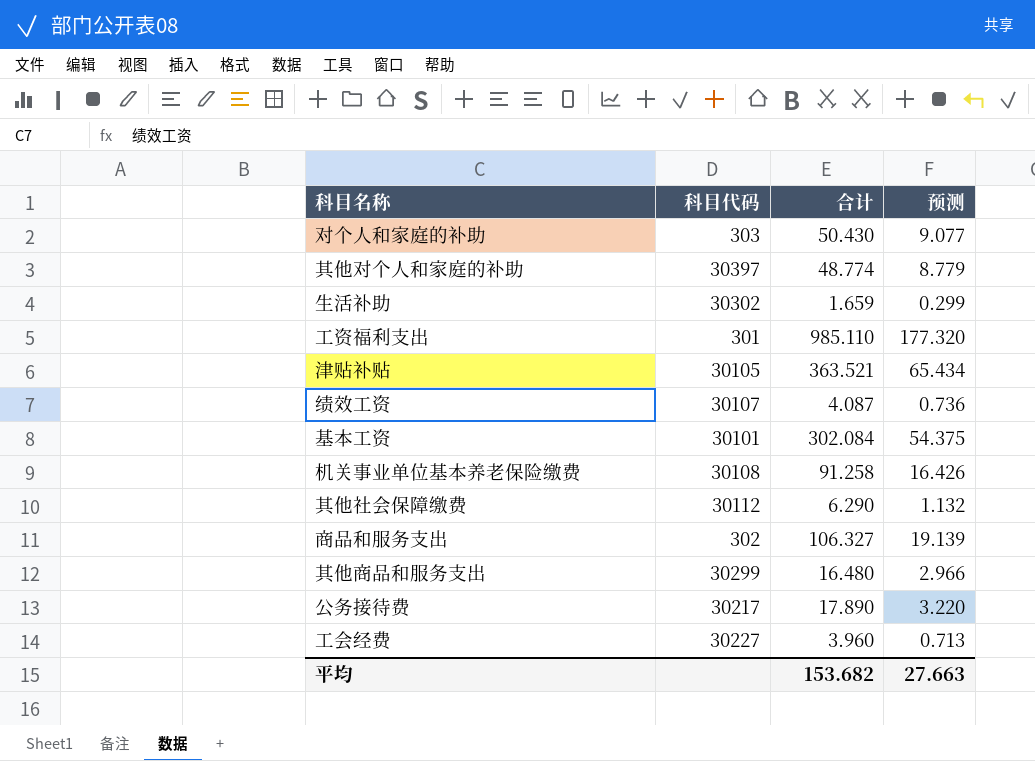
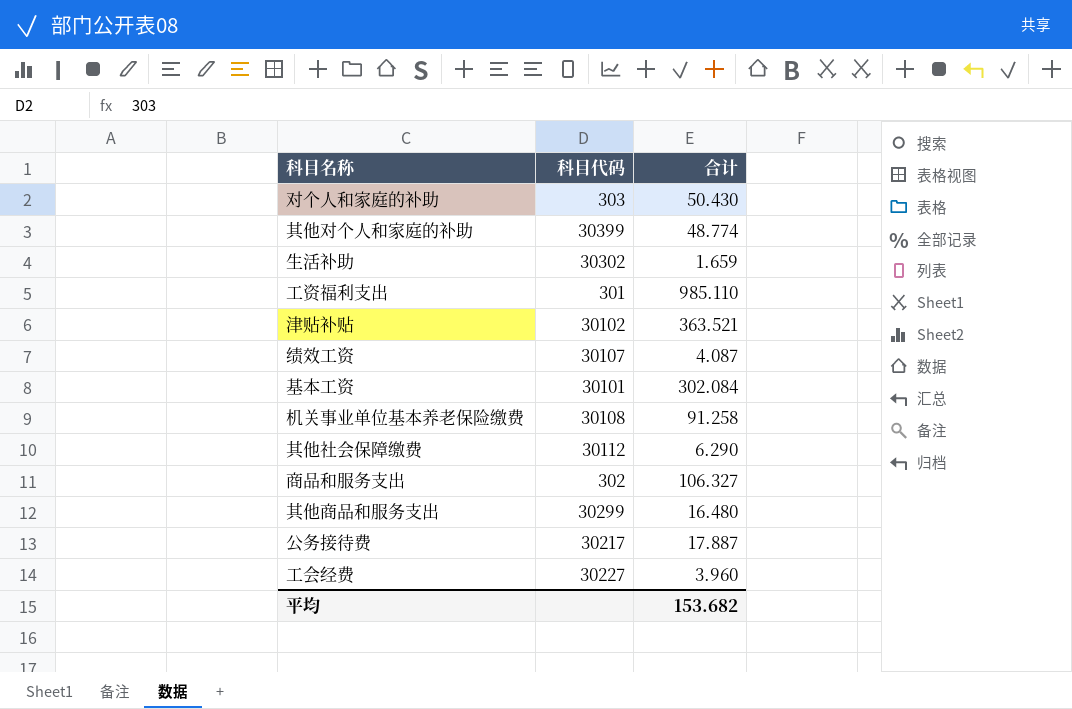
column 预测 | formula: [合计] * 0.18 -> none
其他对个人和家庭的补助 | 科目代码: 30397 -> 30399
津贴补贴 | 科目代码: 30105 -> 30102
公务接待费 | 合计: 17.890 -> 17.887

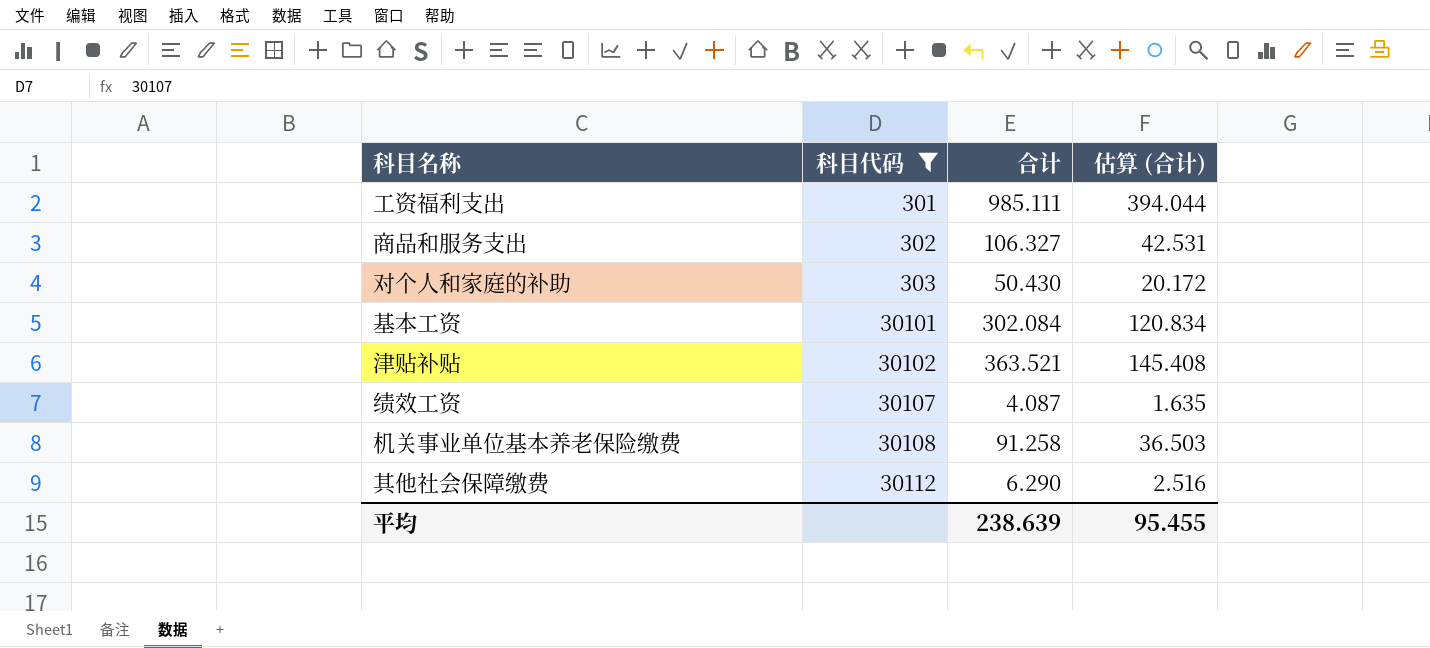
filter: none -> 科目代码 <= 30112
row order: none -> 科目代码 ascending
column 估算 (合计) | formula: none -> [合计] * 0.4
工资福利支出 | 合计: 985.110 -> 985.111
平均 | 合计: 153.682 -> 238.639

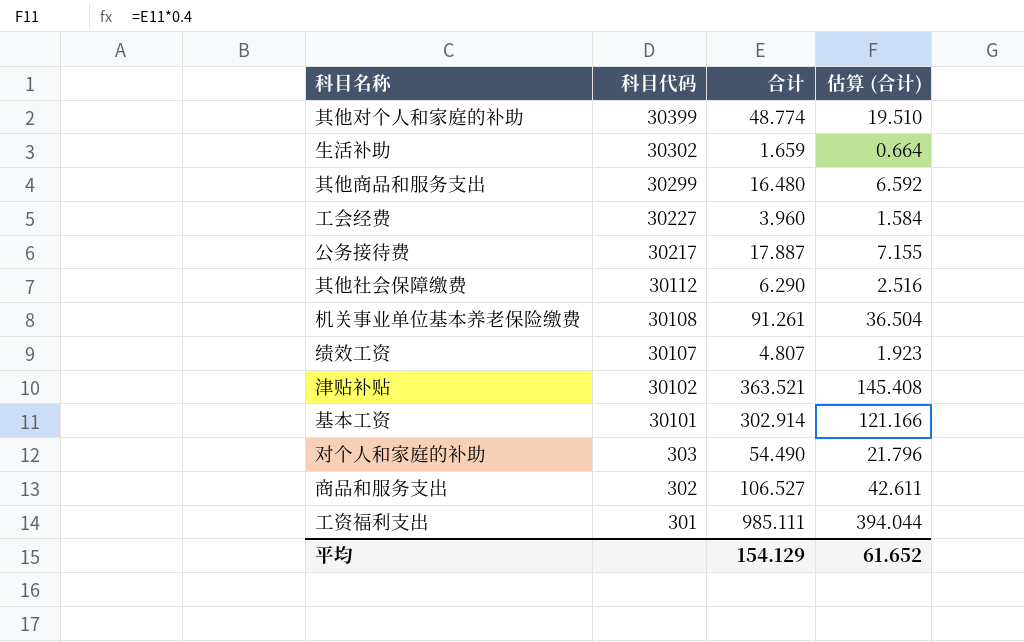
filter: 科目代码 <= 30112 -> none
row order: 科目代码 ascending -> 科目代码 descending
机关事业单位基本养老保险缴费 | 合计: 91.258 -> 91.261
机关事业单位基本养老保险缴费 | 估算 (合计): 36.503 -> 36.504
绩效工资 | 合计: 4.087 -> 4.807
绩效工资 | 估算 (合计): 1.635 -> 1.923
基本工资 | 合计: 302.084 -> 302.914
基本工资 | 估算 (合计): 120.834 -> 121.166
对个人和家庭的补助 | 合计: 50.430 -> 54.490
对个人和家庭的补助 | 估算 (合计): 20.172 -> 21.796
商品和服务支出 | 合计: 106.327 -> 106.527
商品和服务支出 | 估算 (合计): 42.531 -> 42.611
平均 | 合计: 238.639 -> 154.129
平均 | 估算 (合计): 95.455 -> 61.652

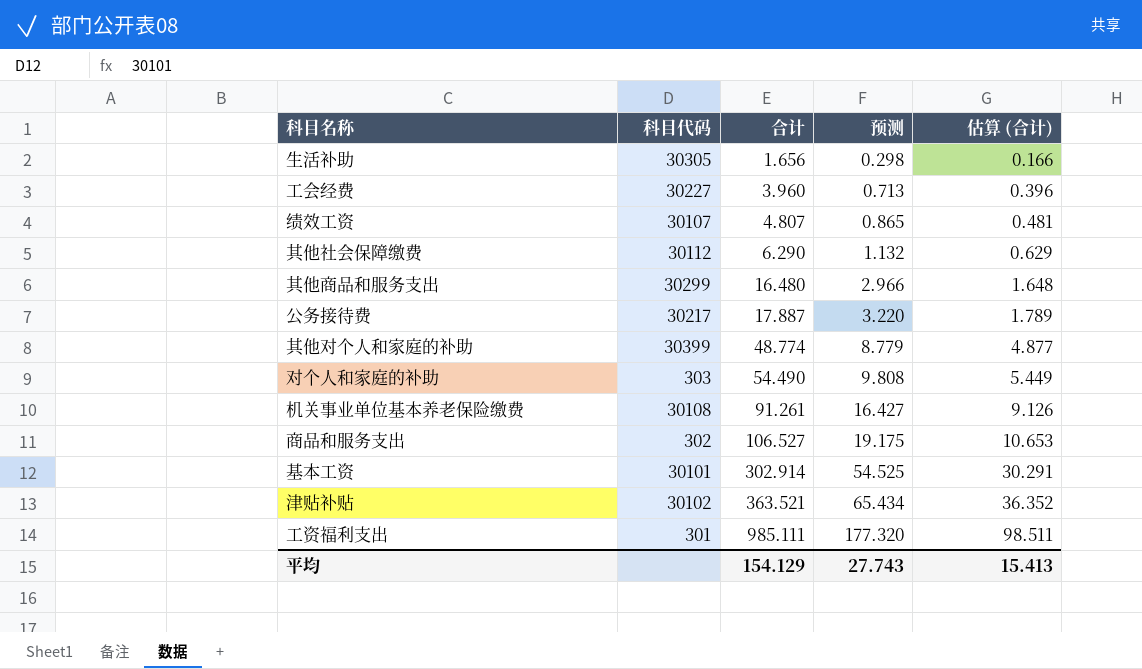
row order: 科目代码 descending -> 合计 ascending
column 预测 | formula: none -> [合计] * 0.18
column 估算 (合计) | formula: [合计] * 0.4 -> [合计] * 0.1
生活补助 | 科目代码: 30302 -> 30305
生活补助 | 合计: 1.659 -> 1.656
平均 | 估算 (合计): 61.652 -> 15.413

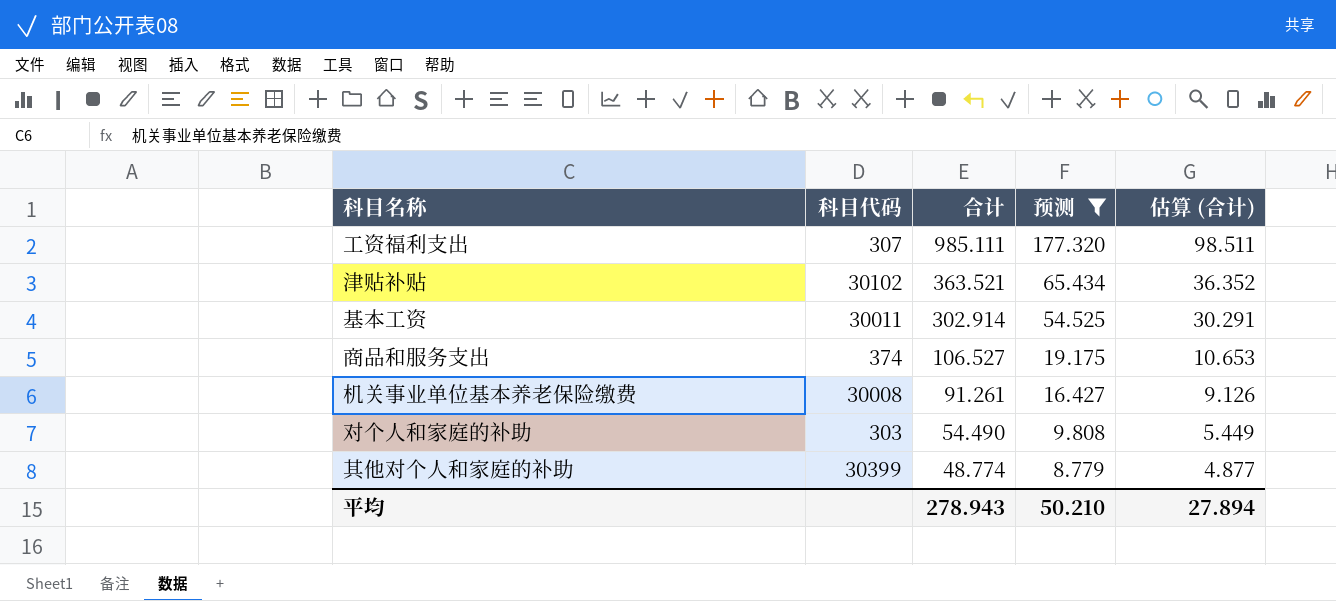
filter: none -> 预测 >= 8.779
row order: 合计 ascending -> 合计 descending
工资福利支出 | 科目代码: 301 -> 307
基本工资 | 科目代码: 30101 -> 30011
商品和服务支出 | 科目代码: 302 -> 374
机关事业单位基本养老保险缴费 | 科目代码: 30108 -> 30008
平均 | 合计: 154.129 -> 278.943
平均 | 预测: 27.743 -> 50.210
平均 | 估算 (合计): 15.413 -> 27.894

